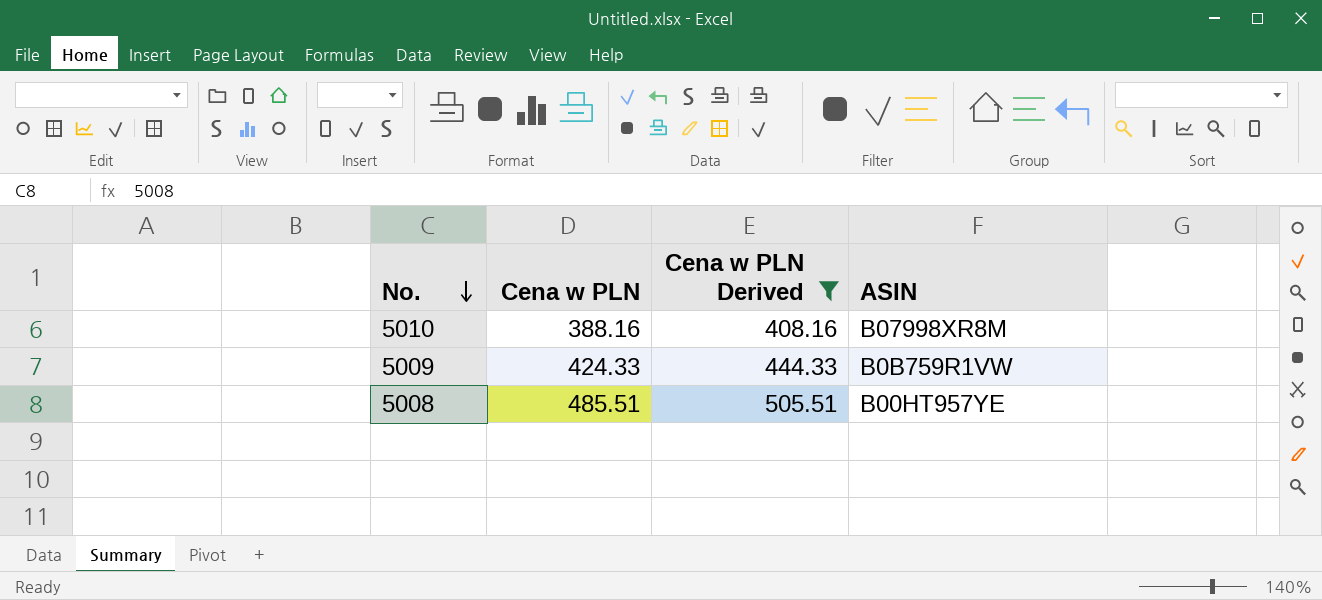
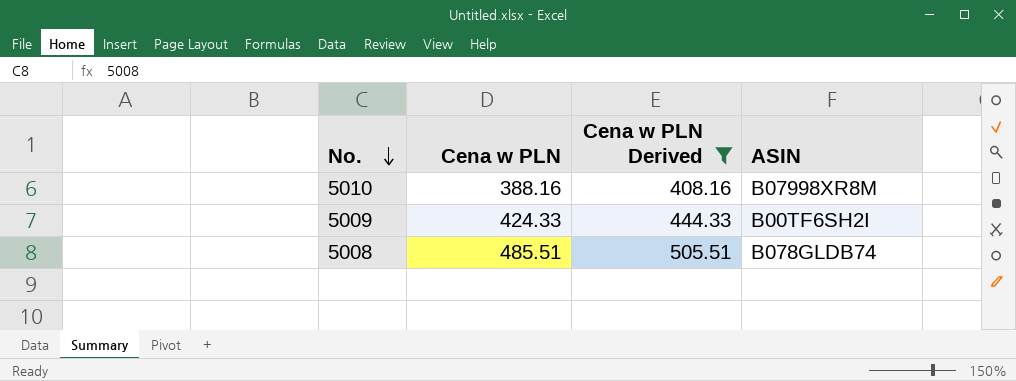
5009 | ASIN: B0B759R1VW -> B00TF6SH2I
5008 | ASIN: B00HT957YE -> B078GLDB74

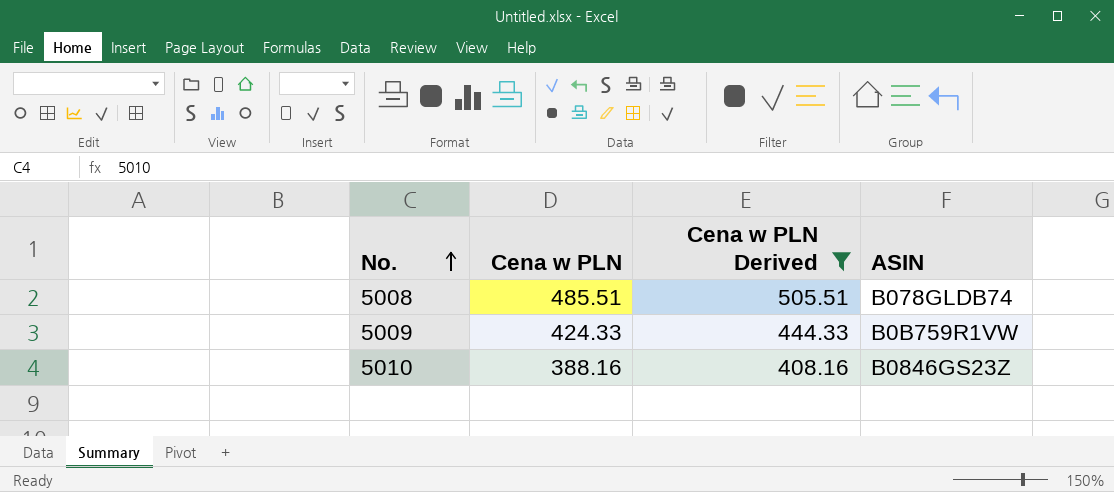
row order: No. descending -> No. ascending
5009 | ASIN: B00TF6SH2I -> B0B759R1VW
5010 | ASIN: B07998XR8M -> B0846GS23Z

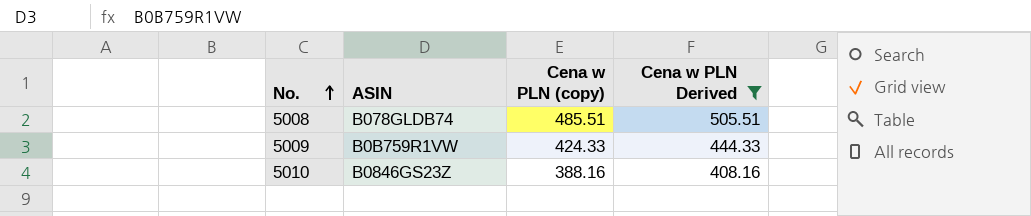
column ASIN | position: 4 -> 2
column name: Cena w PLN -> Cena w PLN (copy)

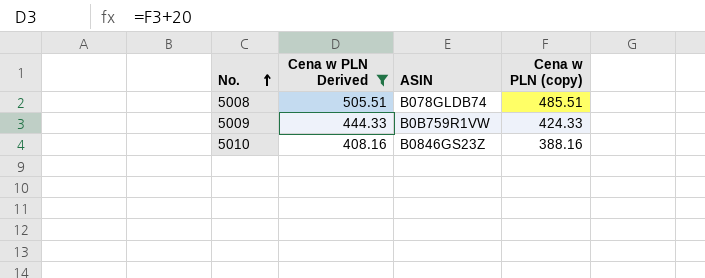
column Cena w PLN Derived | position: 4 -> 2

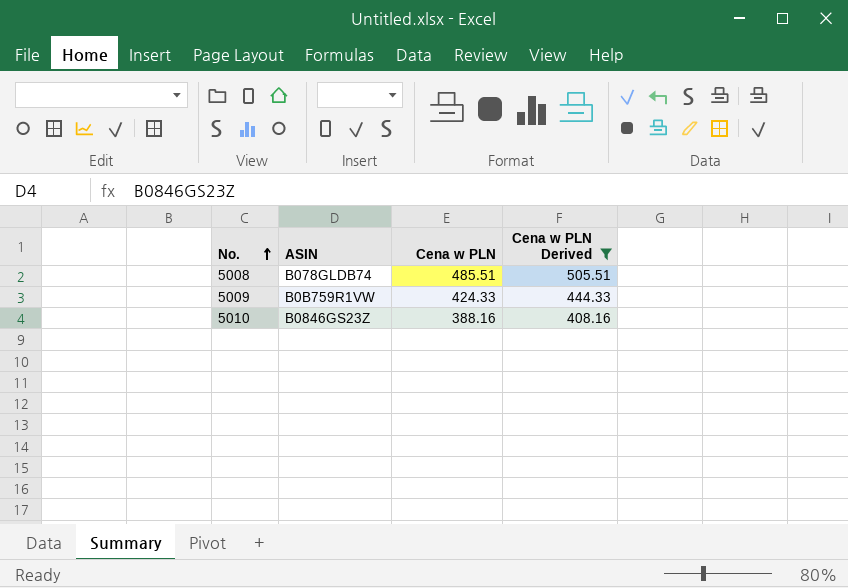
column name: Cena w PLN (copy) -> Cena w PLN
column Cena w PLN Derived | position: 2 -> 4

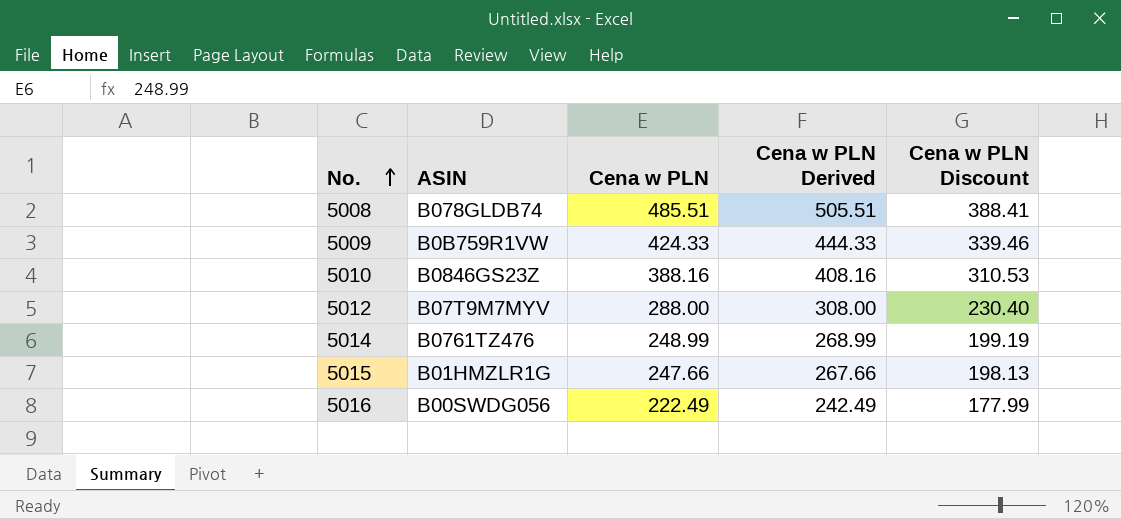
filter: Cena w PLN Derived >= 408.16 -> none
column Cena w PLN Discount | formula: none -> [Cena w PLN] * 0.8

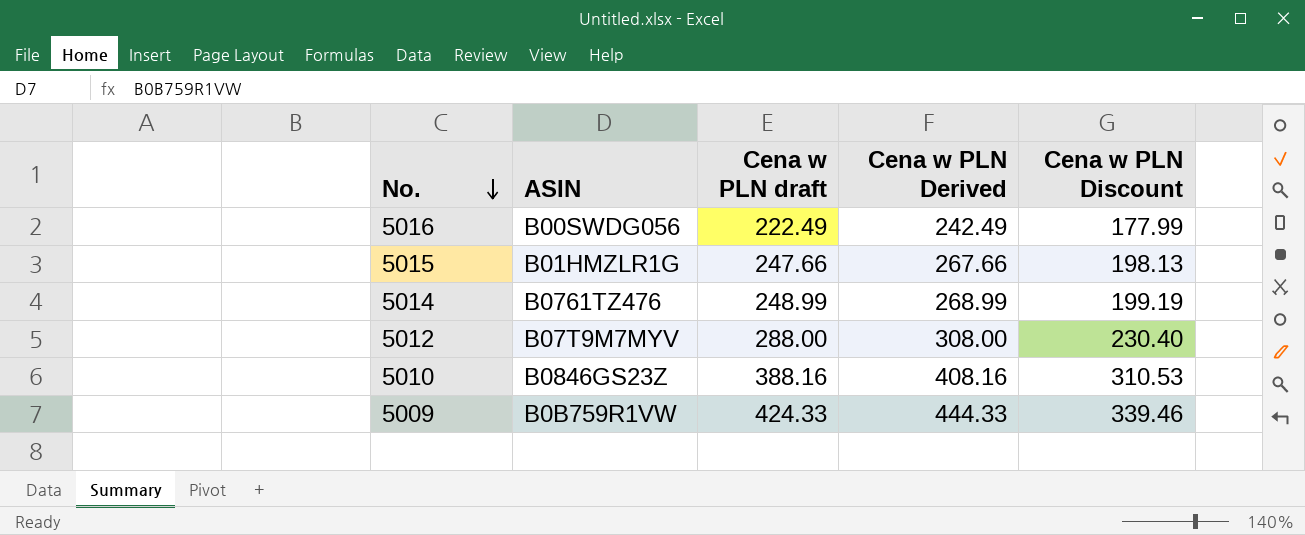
row order: No. ascending -> No. descending
column name: Cena w PLN -> Cena w PLN draft
row 5008: B078GLDB74 | 485.51 | 505.51 | 388.41 -> none

